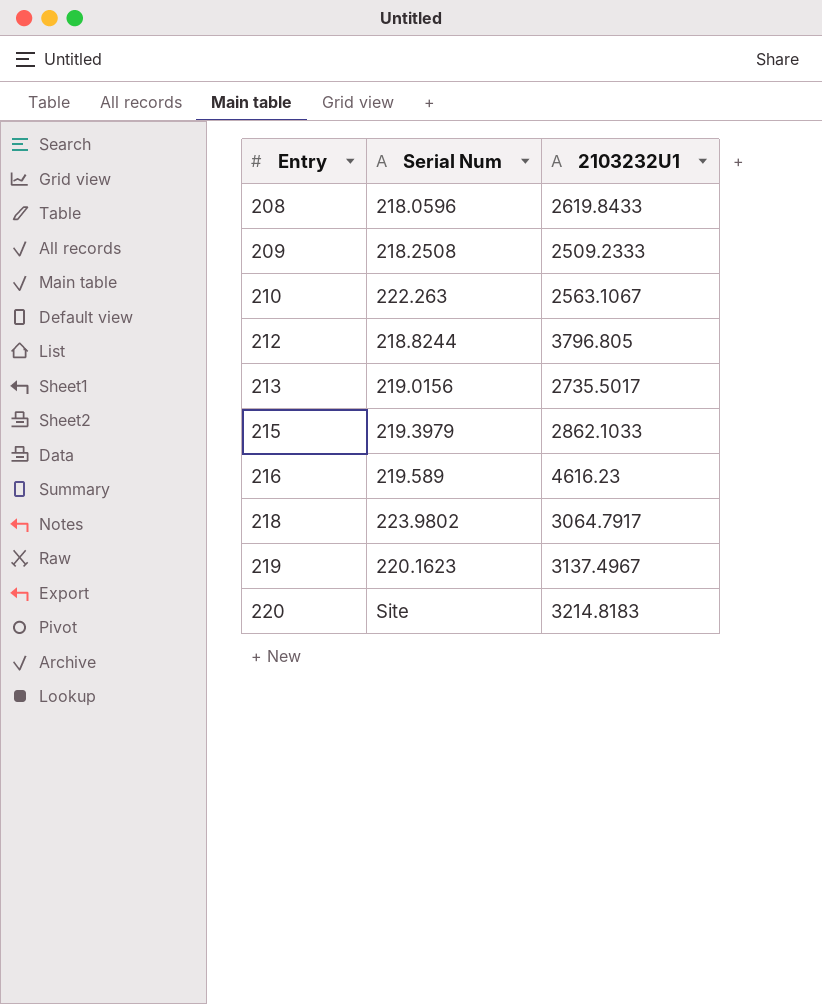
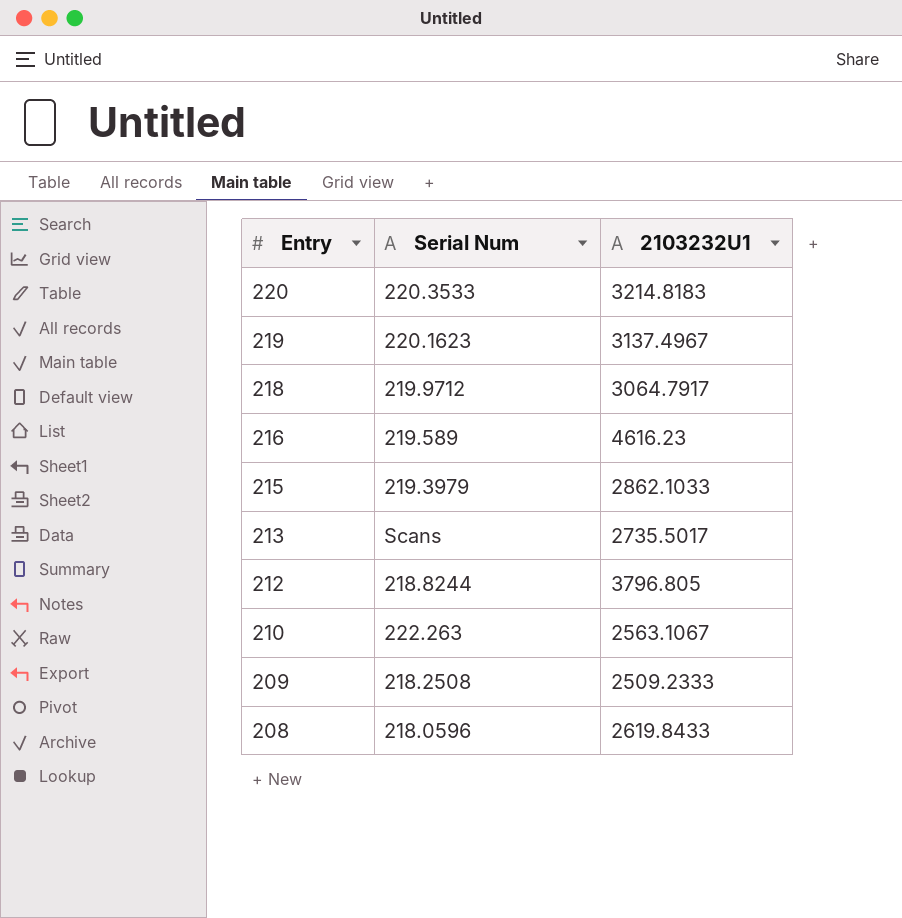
row order: Entry ascending -> Entry descending
220 | Serial Num: Site -> 220.3533
218 | Serial Num: 223.9802 -> 219.9712
213 | Serial Num: 219.0156 -> Scans

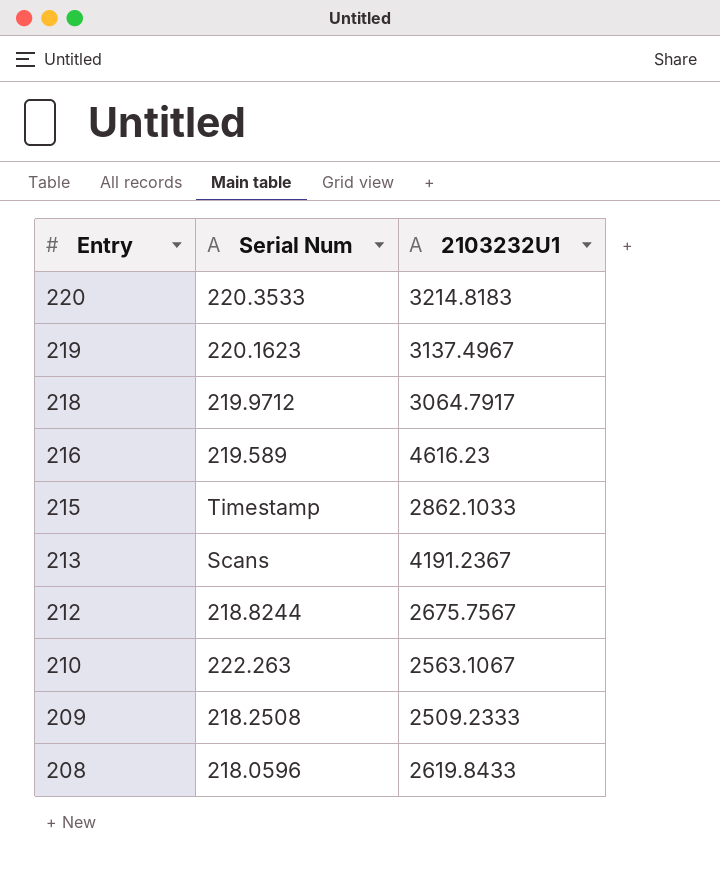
215 | Serial Num: 219.3979 -> Timestamp
213 | 2103232U1: 2735.5017 -> 4191.2367
212 | 2103232U1: 3796.805 -> 2675.7567

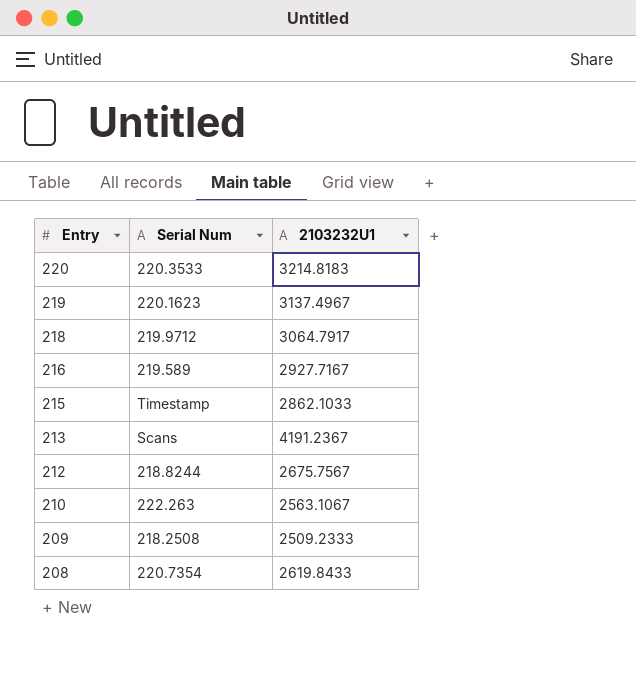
216 | 2103232U1: 4616.23 -> 2927.7167
208 | Serial Num: 218.0596 -> 220.7354

